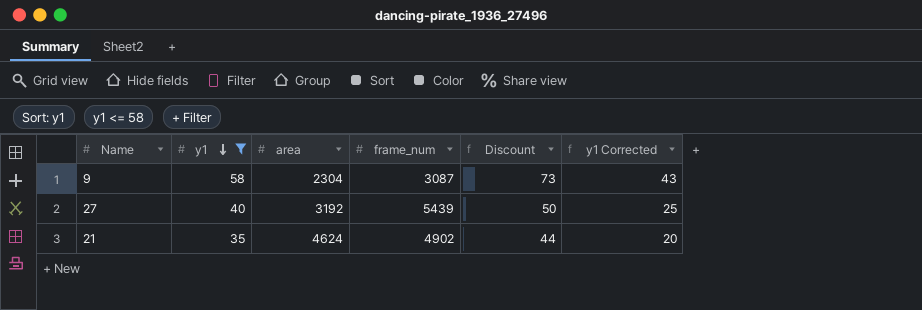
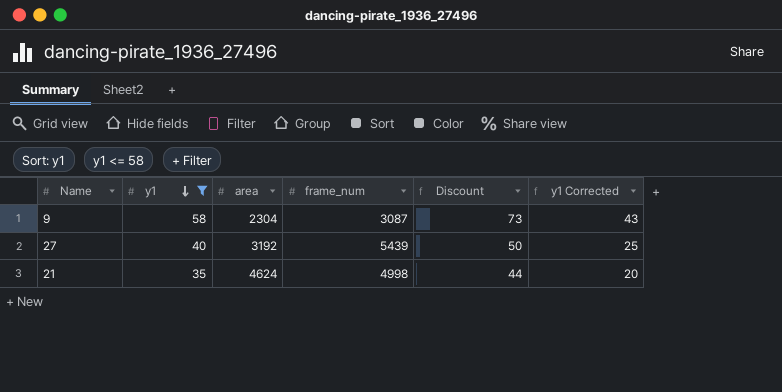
21 | frame_num: 4902 -> 4998

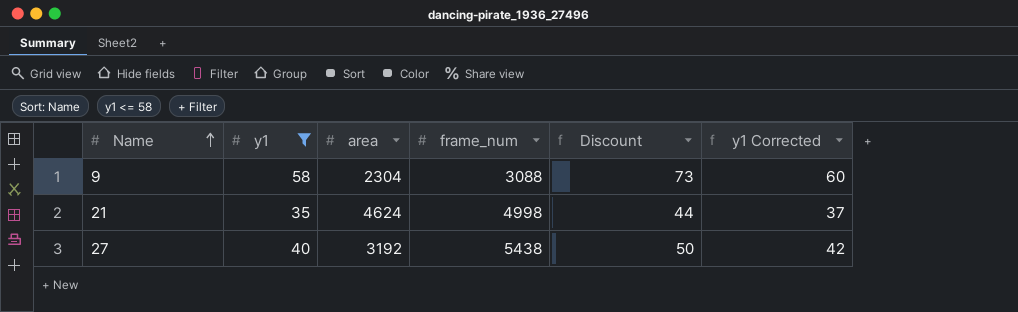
row order: y1 descending -> Name ascending
column y1 Corrected | formula: [y1] - 15 -> [y1] + 2
9 | frame_num: 3087 -> 3088
27 | frame_num: 5439 -> 5438

